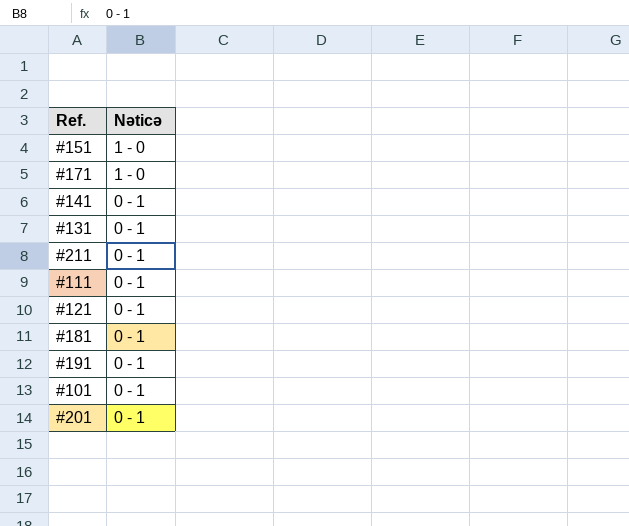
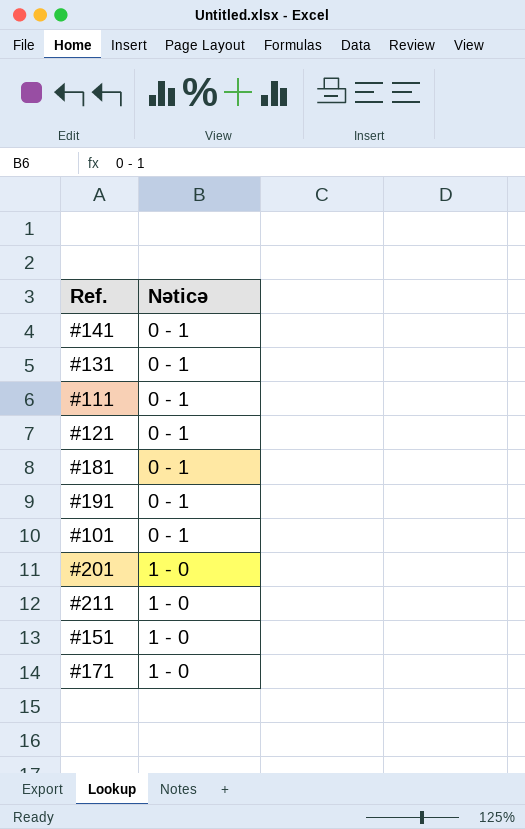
row order: Nəticə descending -> Nəticə ascending
#201 | Nəticə: 0 - 1 -> 1 - 0
#211 | Nəticə: 0 - 1 -> 1 - 0

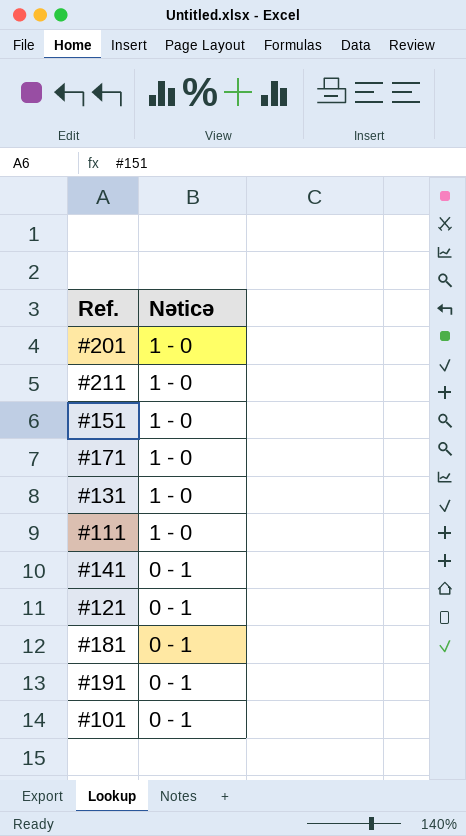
row order: Nəticə ascending -> Nəticə descending
#131 | Nəticə: 0 - 1 -> 1 - 0
#111 | Nəticə: 0 - 1 -> 1 - 0

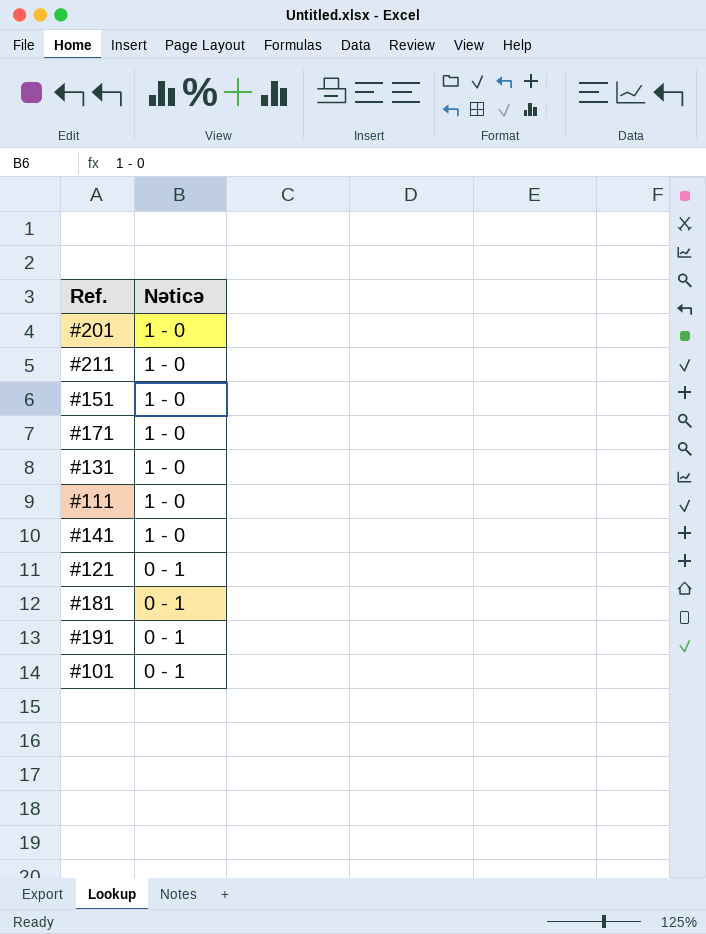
#141 | Nəticə: 0 - 1 -> 1 - 0

